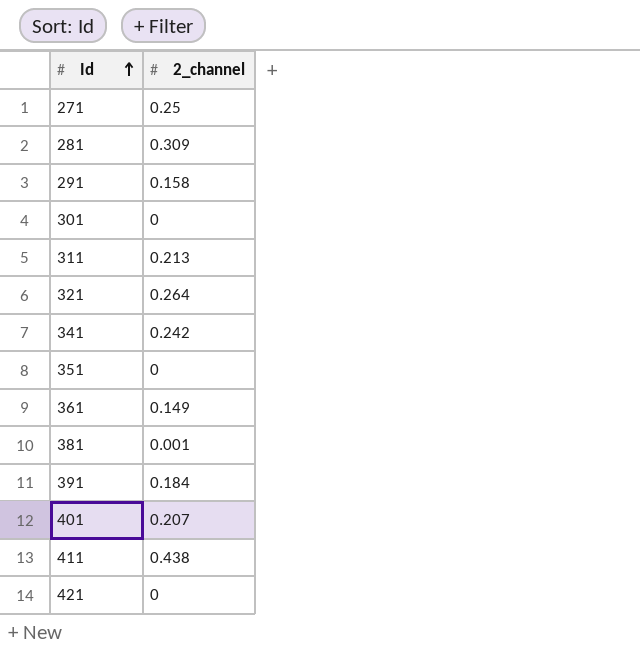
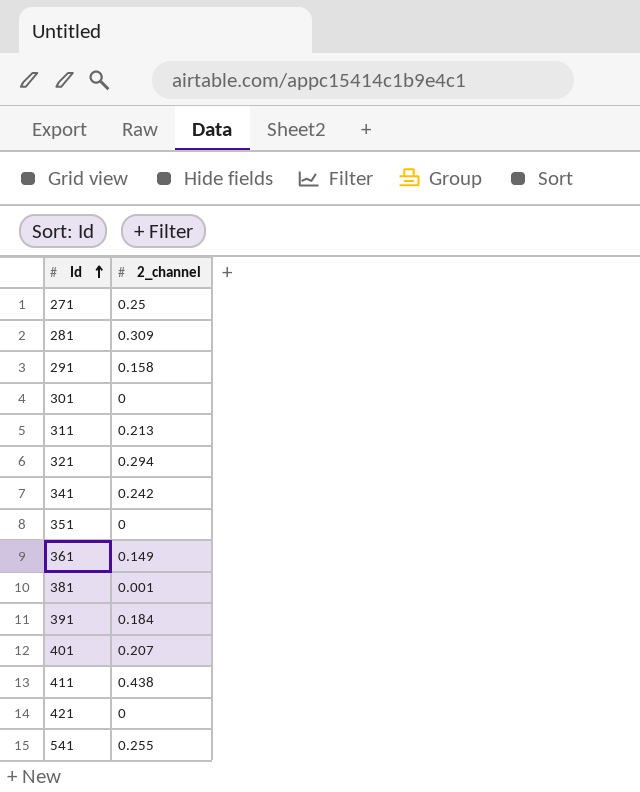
321 | 2_channel: 0.264 -> 0.294
row 541: none -> 0.255

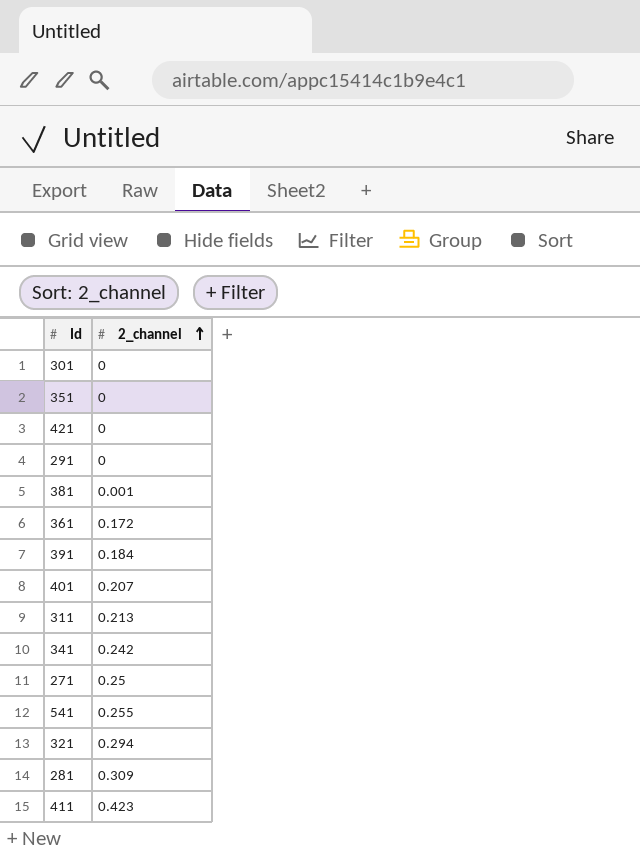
row order: Id ascending -> 2_channel ascending
291 | 2_channel: 0.158 -> 0
361 | 2_channel: 0.149 -> 0.172
411 | 2_channel: 0.438 -> 0.423

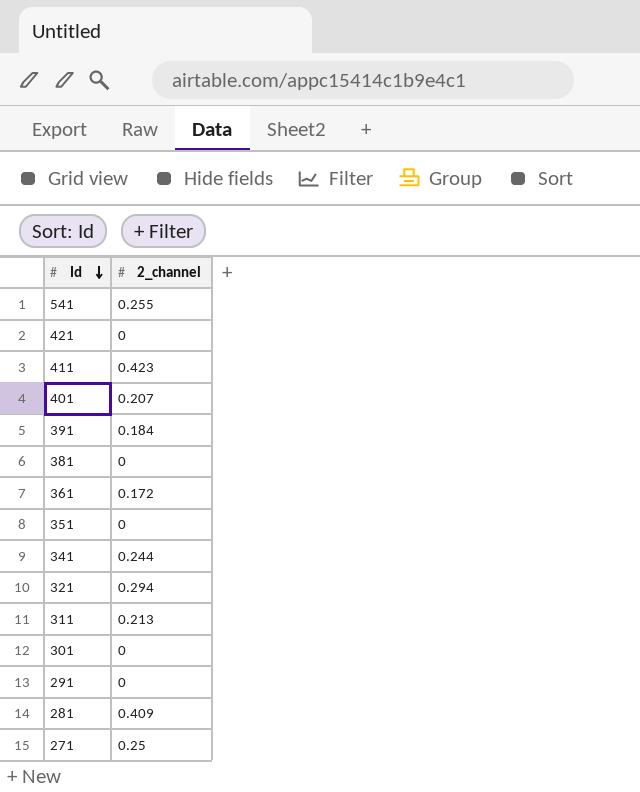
row order: 2_channel ascending -> Id descending
381 | 2_channel: 0.001 -> 0
341 | 2_channel: 0.242 -> 0.244
281 | 2_channel: 0.309 -> 0.409

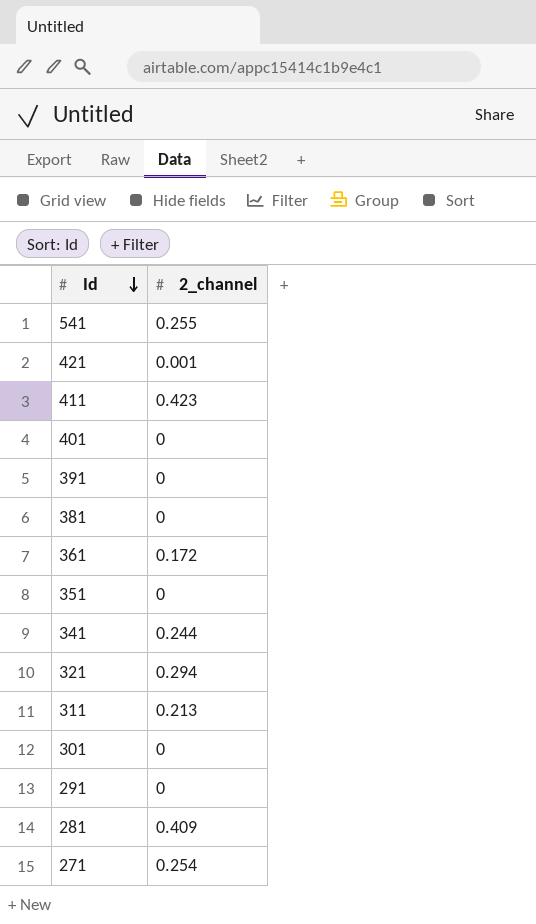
421 | 2_channel: 0 -> 0.001
401 | 2_channel: 0.207 -> 0
391 | 2_channel: 0.184 -> 0
271 | 2_channel: 0.25 -> 0.254

